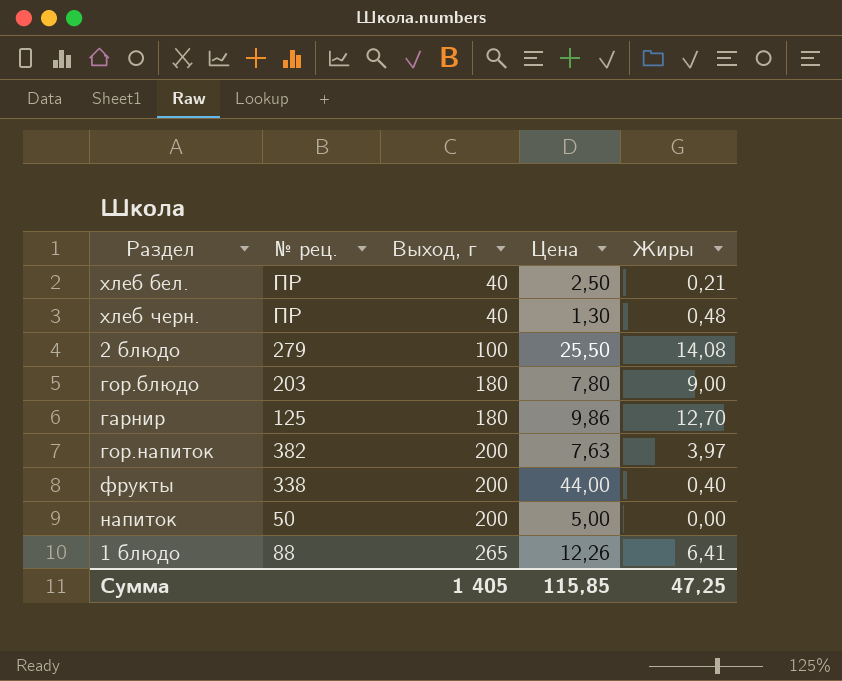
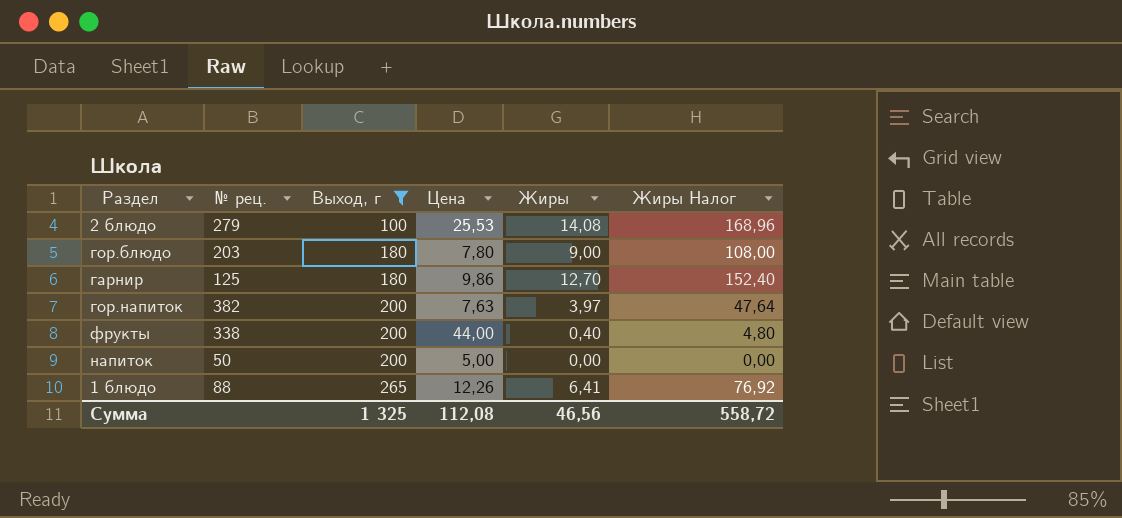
filter: none -> Выход, г != 40
column Жиры Налог | formula: none -> [Жиры] * 12
2 блюдо | Цена: 25,50 -> 25,53
Сумма | Выход, г: 1 405 -> 1 325
Сумма | Цена: 115,85 -> 112,08
Сумма | Жиры: 47,25 -> 46,56

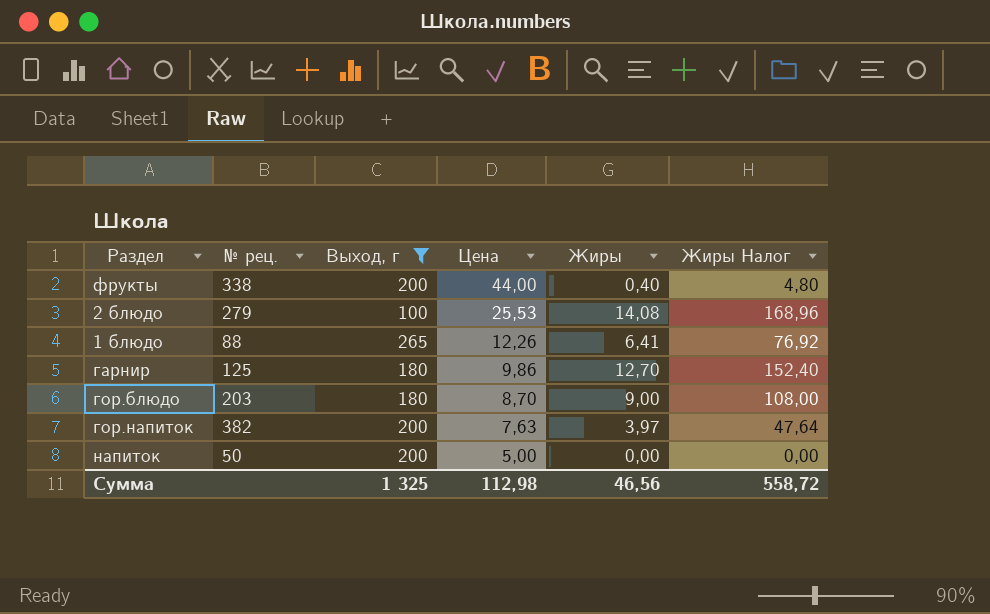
row order: Выход, г ascending -> Цена descending
гор.блюдо | Цена: 7,80 -> 8,70
Сумма | Цена: 112,08 -> 112,98

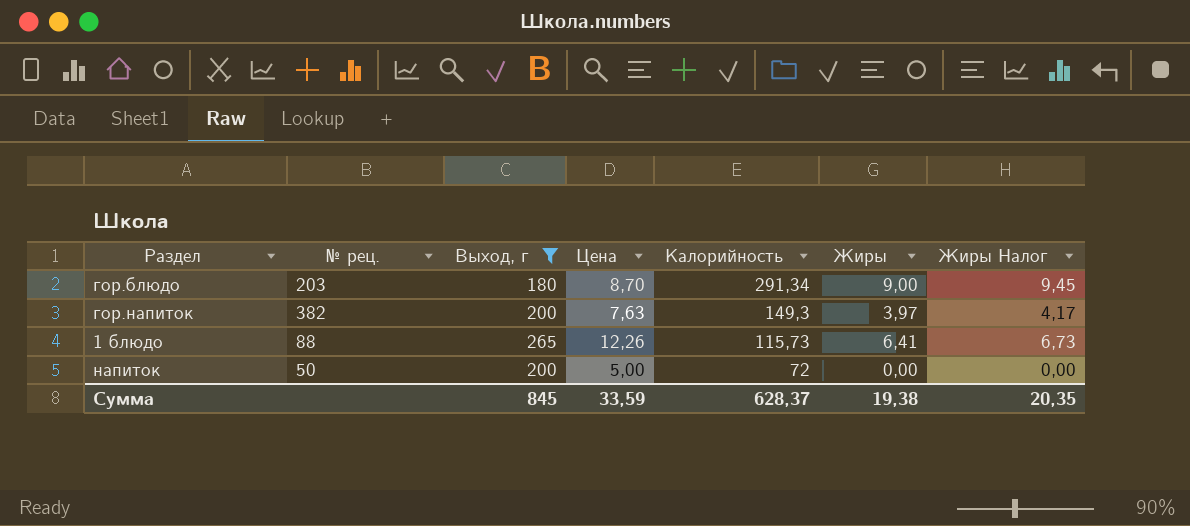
row order: Цена descending -> Калорийность descending
column Калорийность | position: none -> 5
column Жиры Налог | formula: [Жиры] * 12 -> [Жиры] * 1,05
row фрукты: 338 | 200 | 44,00 | 0,40 | 4,80 -> none
row 2 блюдо: 279 | 100 | 25,53 | 14,08 | 168,96 -> none
row гарнир: 125 | 180 | 9,86 | 12,70 | 152,40 -> none
Сумма | Выход, г: 1 325 -> 845
Сумма | Цена: 112,98 -> 33,59
Сумма | Жиры: 46,56 -> 19,38
Сумма | Жиры Налог: 558,72 -> 20,35

